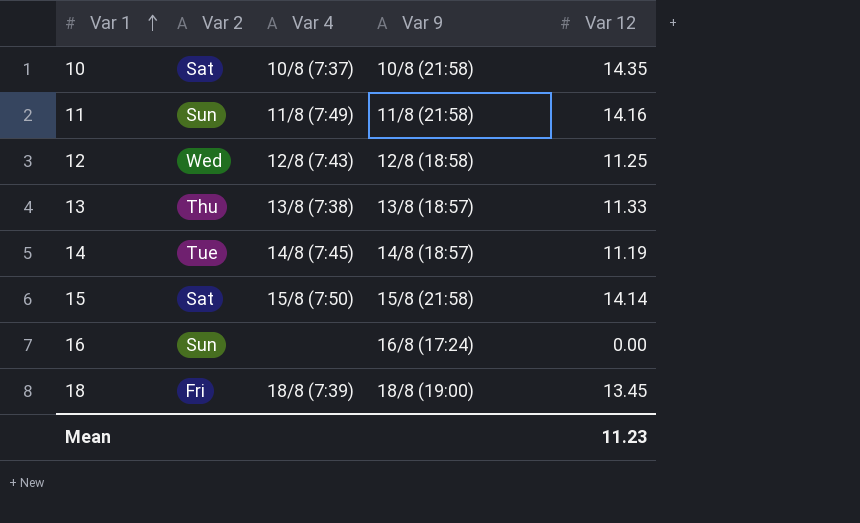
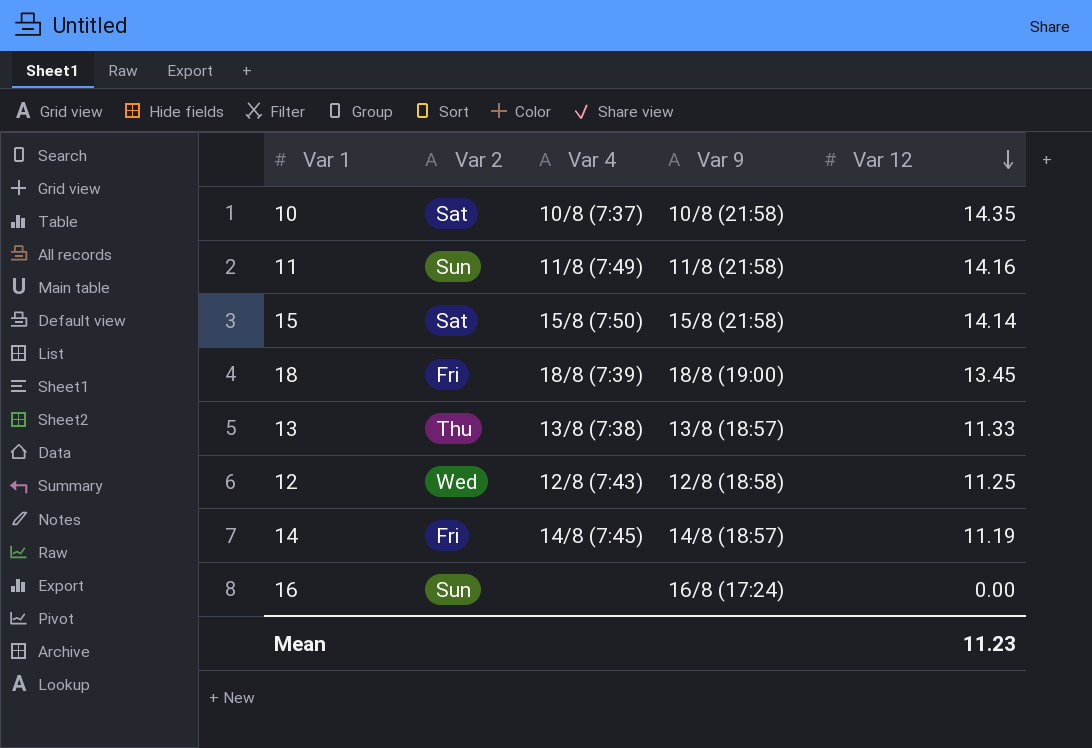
row order: Var 1 ascending -> Var 12 descending
14 | Var 2: Tue -> Fri

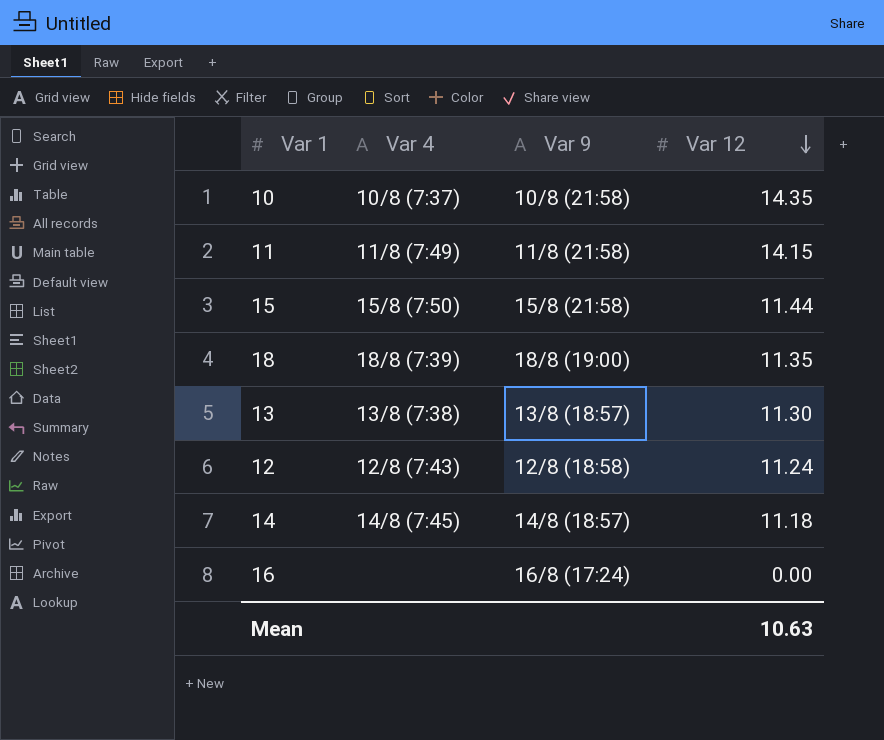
column Var 2 | position: 2 -> none
11 | Var 12: 14.16 -> 14.15
15 | Var 12: 14.14 -> 11.44
18 | Var 12: 13.45 -> 11.35
13 | Var 12: 11.33 -> 11.30
12 | Var 12: 11.25 -> 11.24
14 | Var 12: 11.19 -> 11.18
Mean | Var 12: 11.23 -> 10.63

